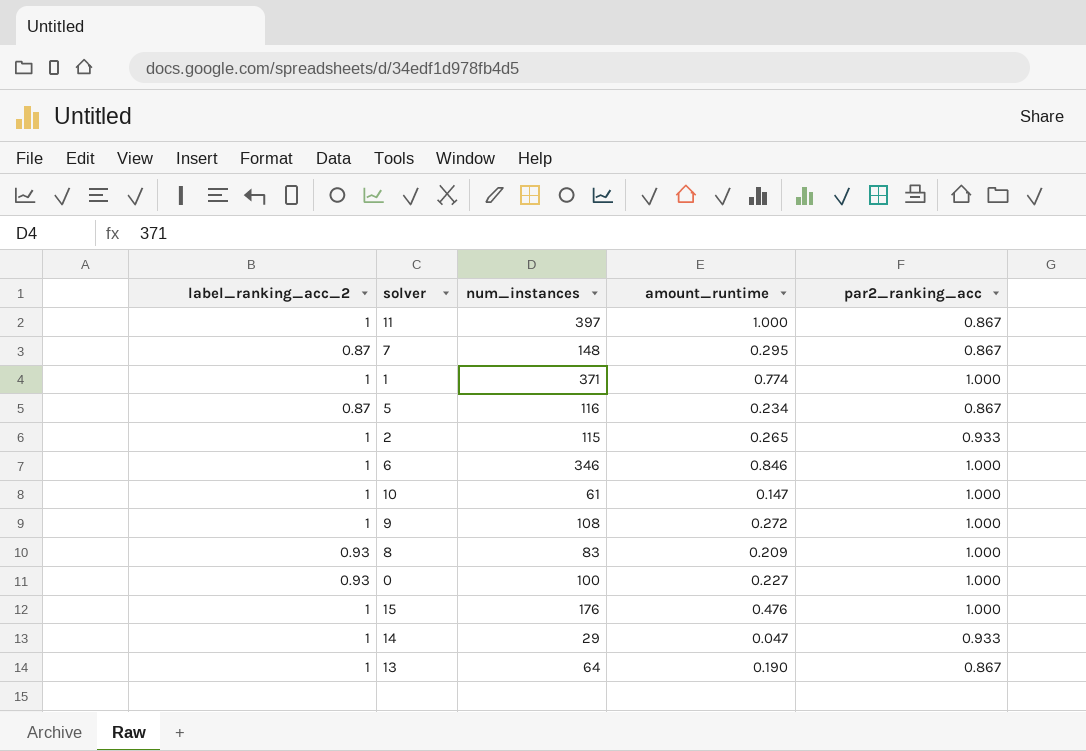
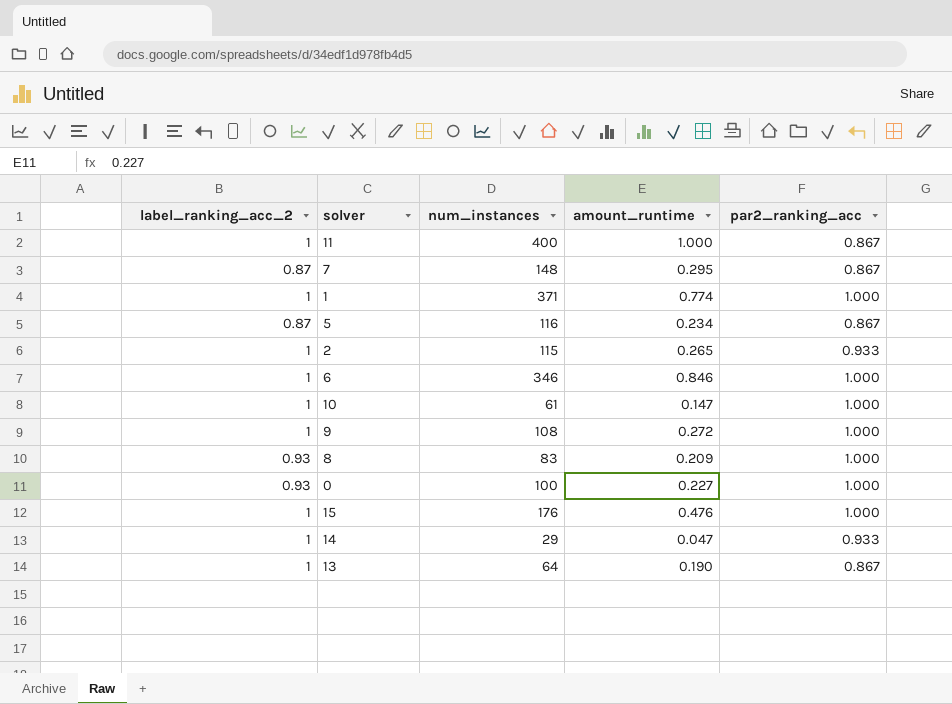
11 | num_instances: 397 -> 400

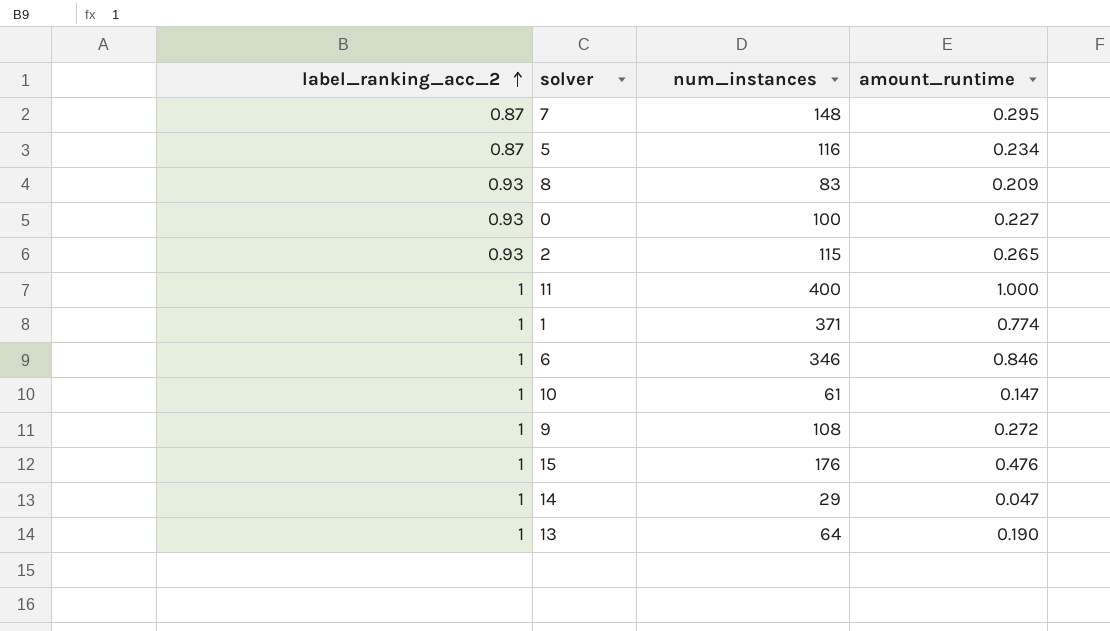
row order: none -> label_ranking_acc_2 ascending
column par2_ranking_acc | position: 5 -> none
2 | label_ranking_acc_2: 1 -> 0.93

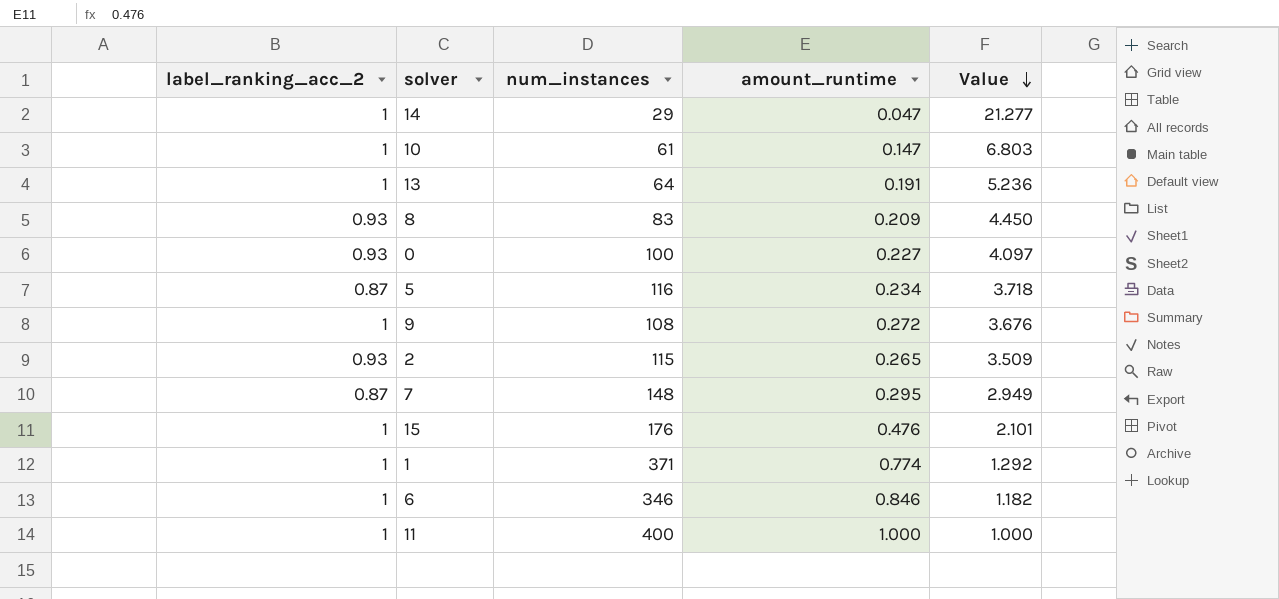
row order: label_ranking_acc_2 ascending -> Value descending
column Value | formula: none -> [label_ranking_acc_2] / [amount_runtime]
13 | amount_runtime: 0.190 -> 0.191

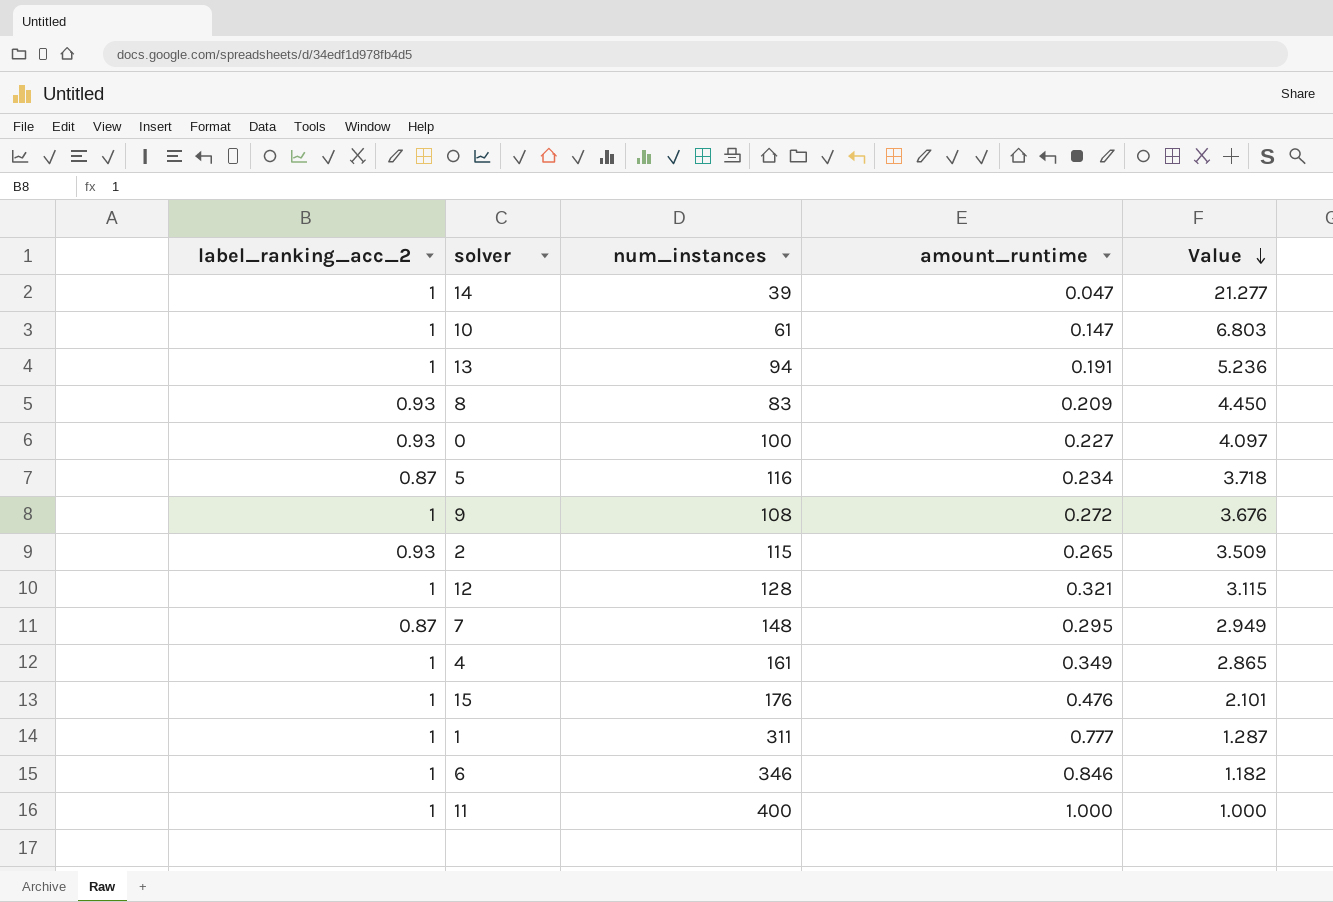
14 | num_instances: 29 -> 39
13 | num_instances: 64 -> 94
row 12: none -> 1 | 128 | 0.321 | 3.115
row 4: none -> 1 | 161 | 0.349 | 2.865
1 | num_instances: 371 -> 311
1 | amount_runtime: 0.774 -> 0.777
1 | Value: 1.292 -> 1.287

